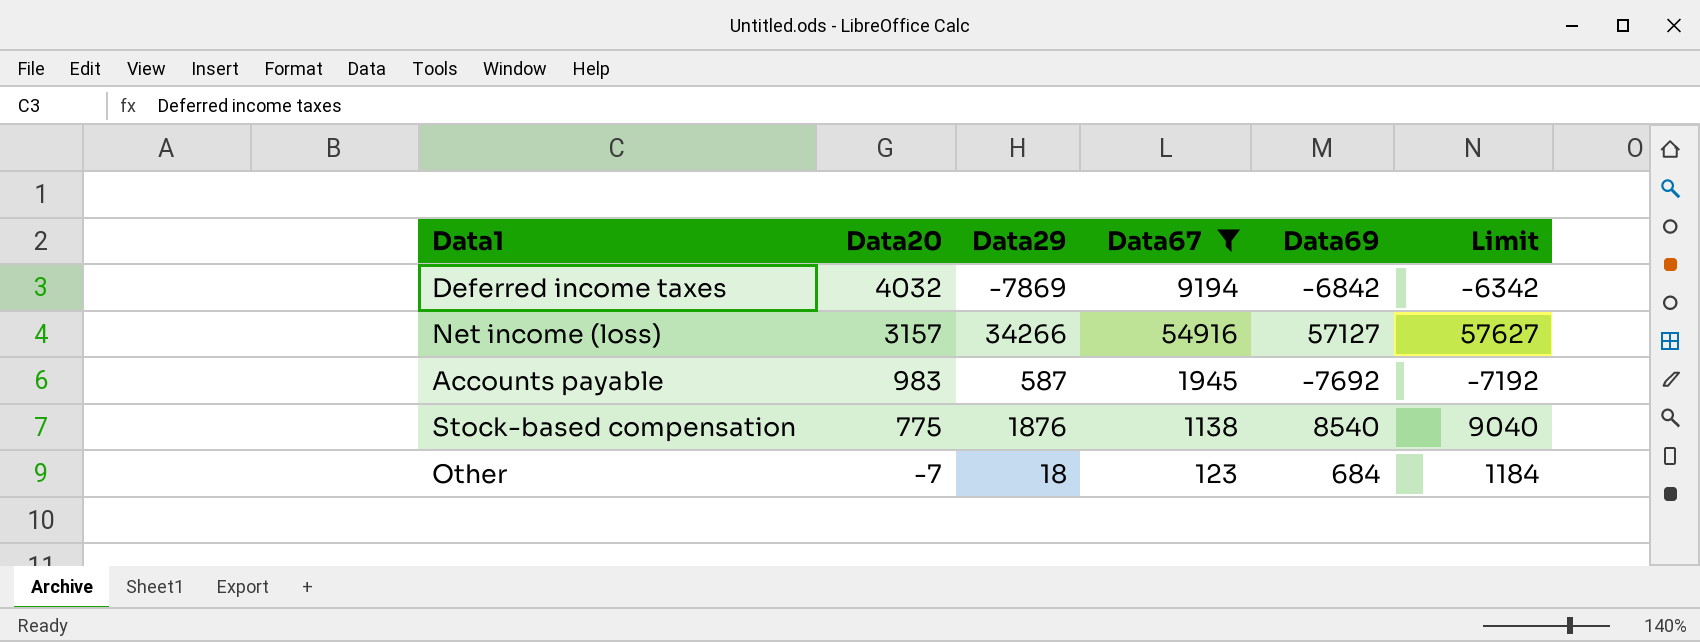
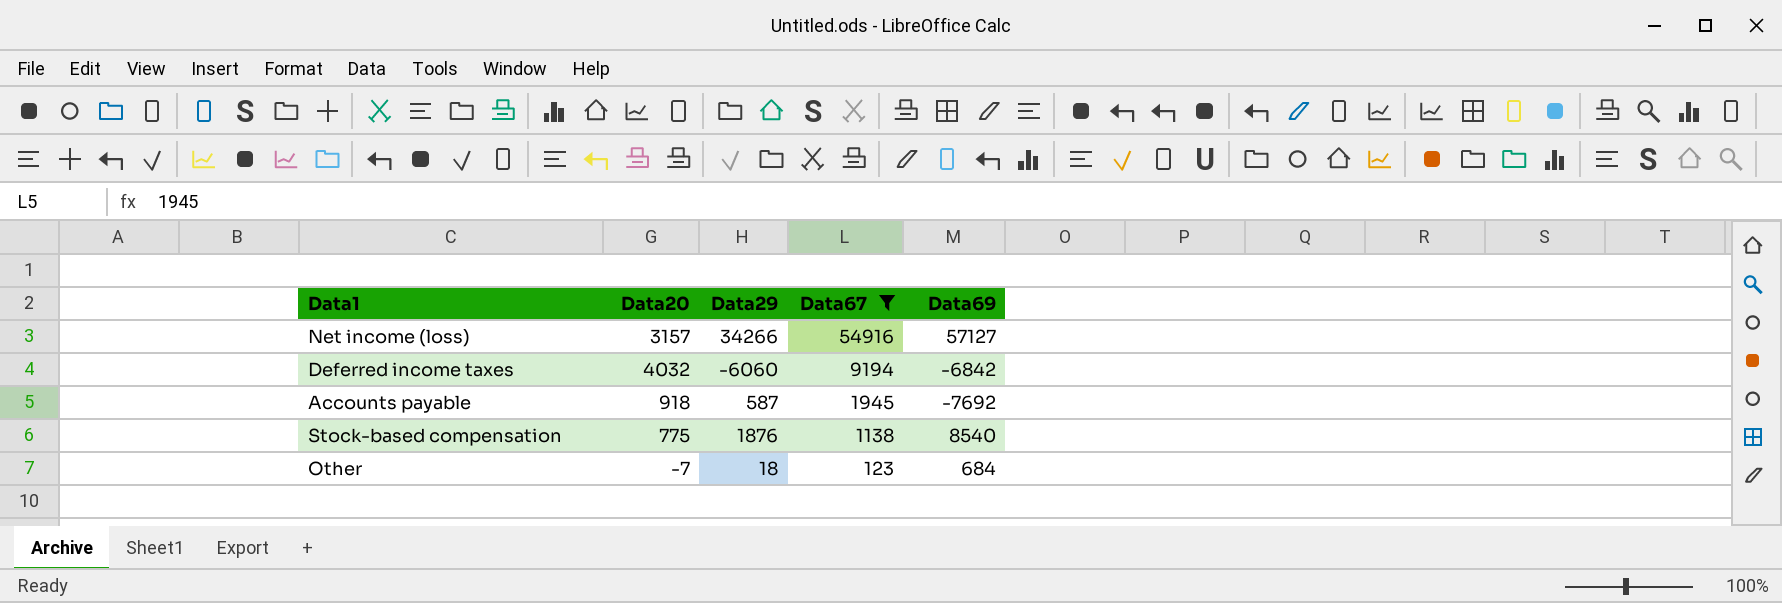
row order: Data20 descending -> Data67 descending
column Limit | formula: [Data69] + 500 -> none
Deferred income taxes | Data29: -7869 -> -6060
Accounts payable | Data20: 983 -> 918

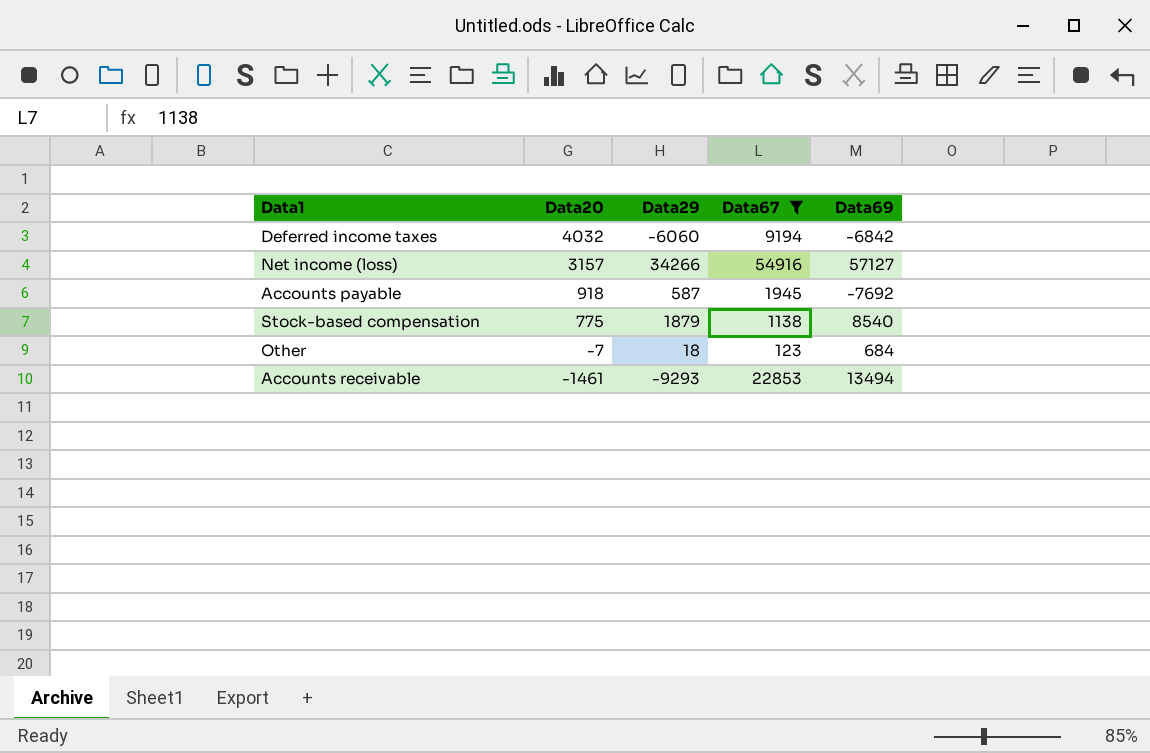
row order: Data67 descending -> Data20 descending
Stock-based compensation | Data29: 1876 -> 1879
row Accounts receivable: none -> -1461 | -9293 | 22853 | 13494

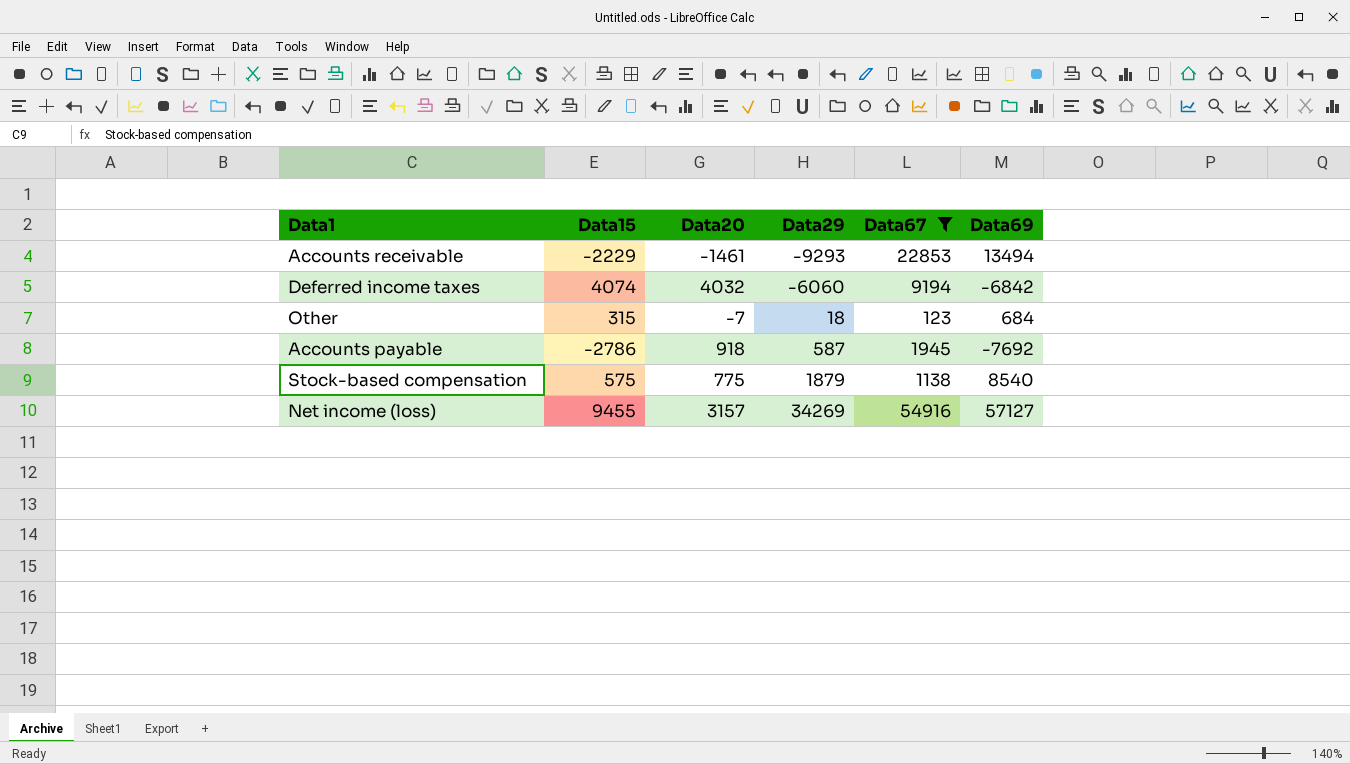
row order: Data20 descending -> Data29 ascending
column Data15 | position: none -> 2
Net income (loss) | Data29: 34266 -> 34269

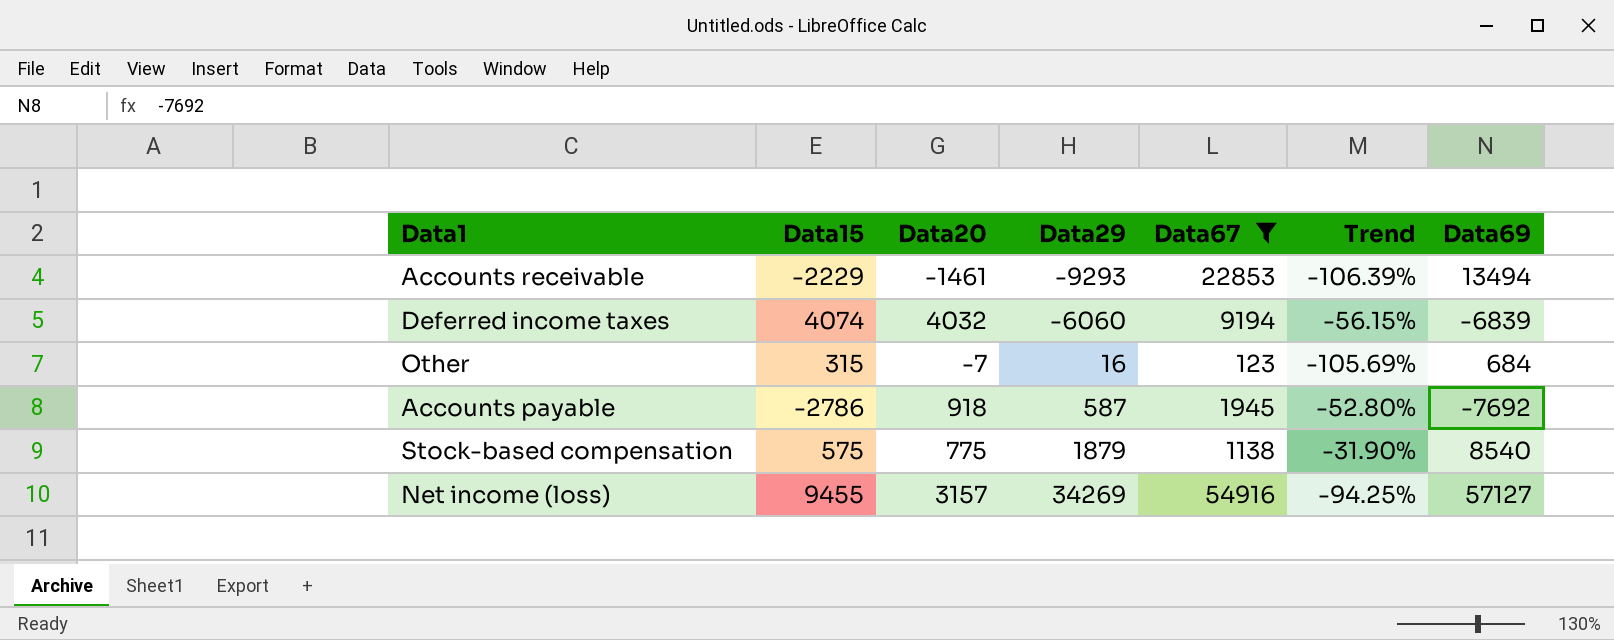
column Trend | formula: none -> ([Data20] - [Data67]) / [Data67]
Deferred income taxes | Data69: -6842 -> -6839
Other | Data29: 18 -> 16

